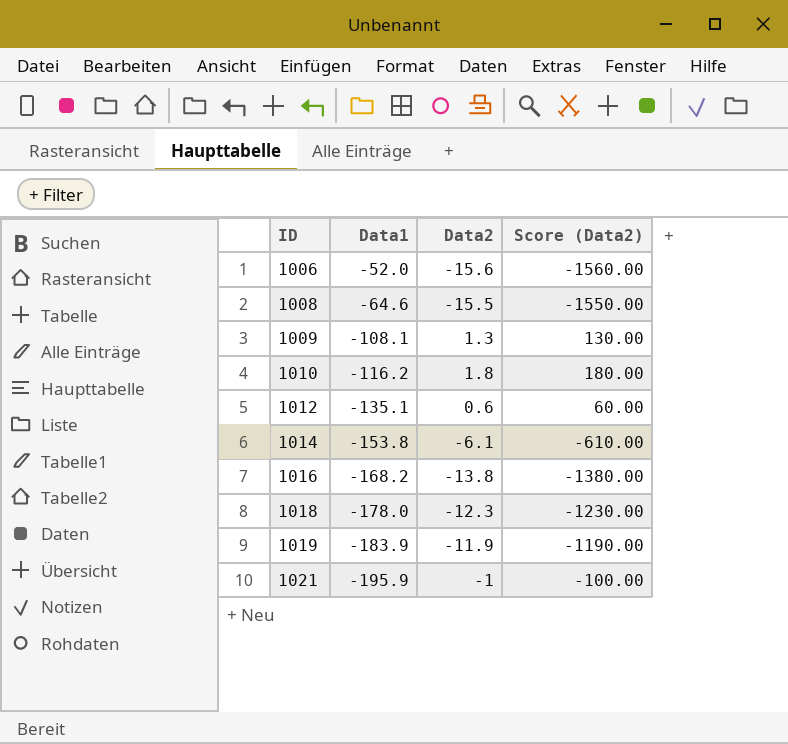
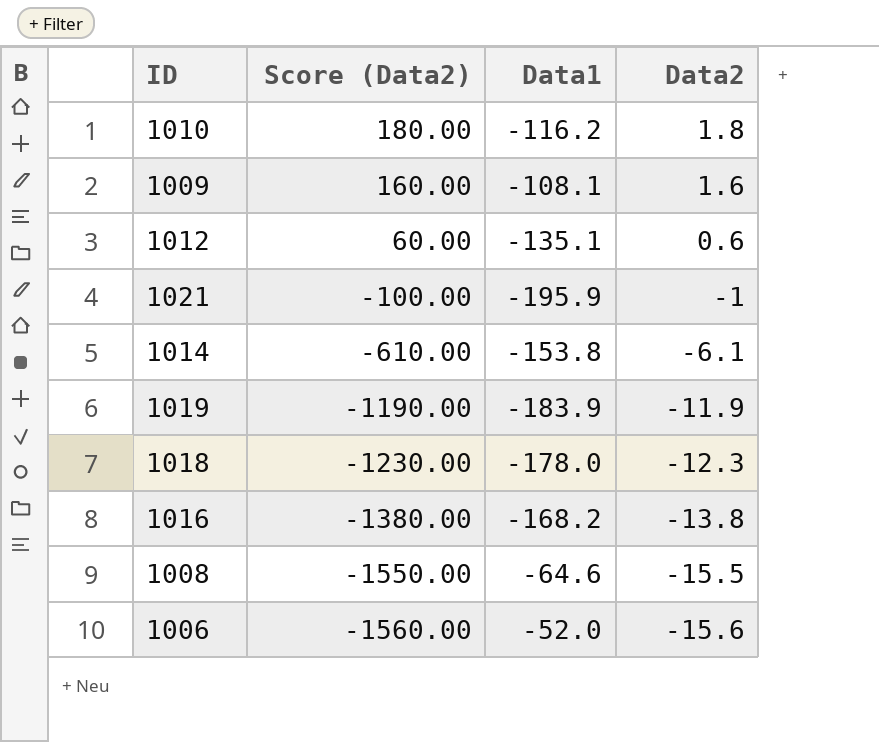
row order: ID ascending -> Score (Data2) descending
column Score (Data2) | position: 4 -> 2
1009 | Score (Data2): 130.00 -> 160.00
1009 | Data2: 1.3 -> 1.6

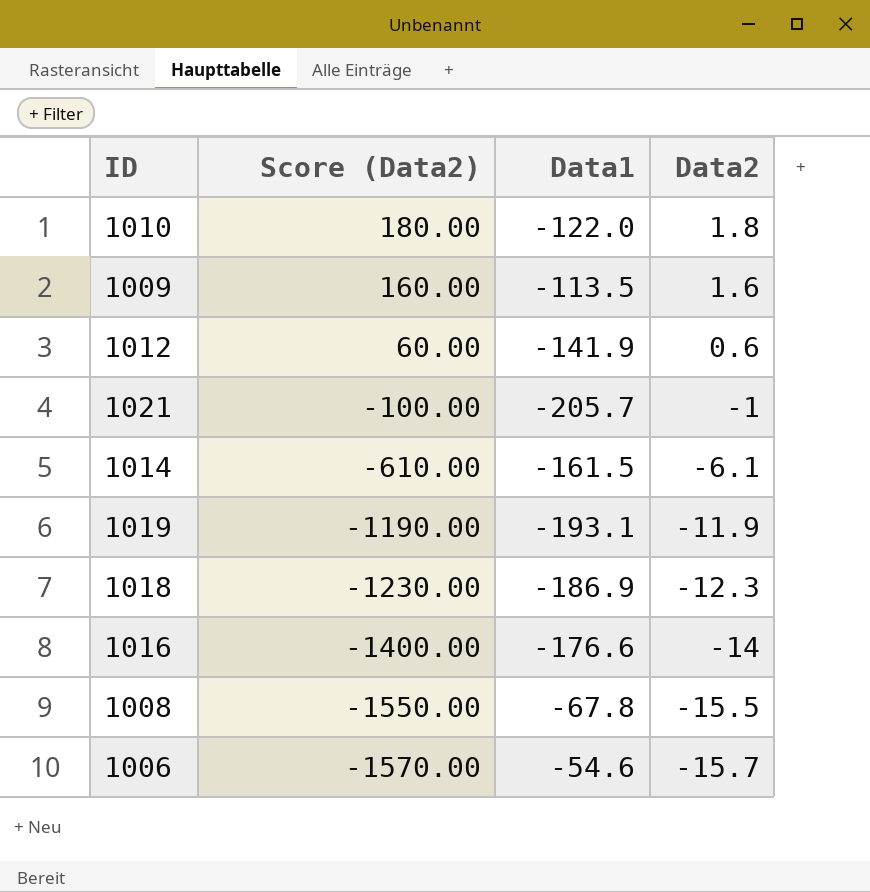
1010 | Data1: -116.2 -> -122.0
1009 | Data1: -108.1 -> -113.5
1012 | Data1: -135.1 -> -141.9
1021 | Data1: -195.9 -> -205.7
1014 | Data1: -153.8 -> -161.5
1019 | Data1: -183.9 -> -193.1
1018 | Data1: -178.0 -> -186.9
1016 | Score (Data2): -1380.00 -> -1400.00
1016 | Data1: -168.2 -> -176.6
1016 | Data2: -13.8 -> -14
1008 | Data1: -64.6 -> -67.8
1006 | Score (Data2): -1560.00 -> -1570.00
1006 | Data1: -52.0 -> -54.6
1006 | Data2: -15.6 -> -15.7

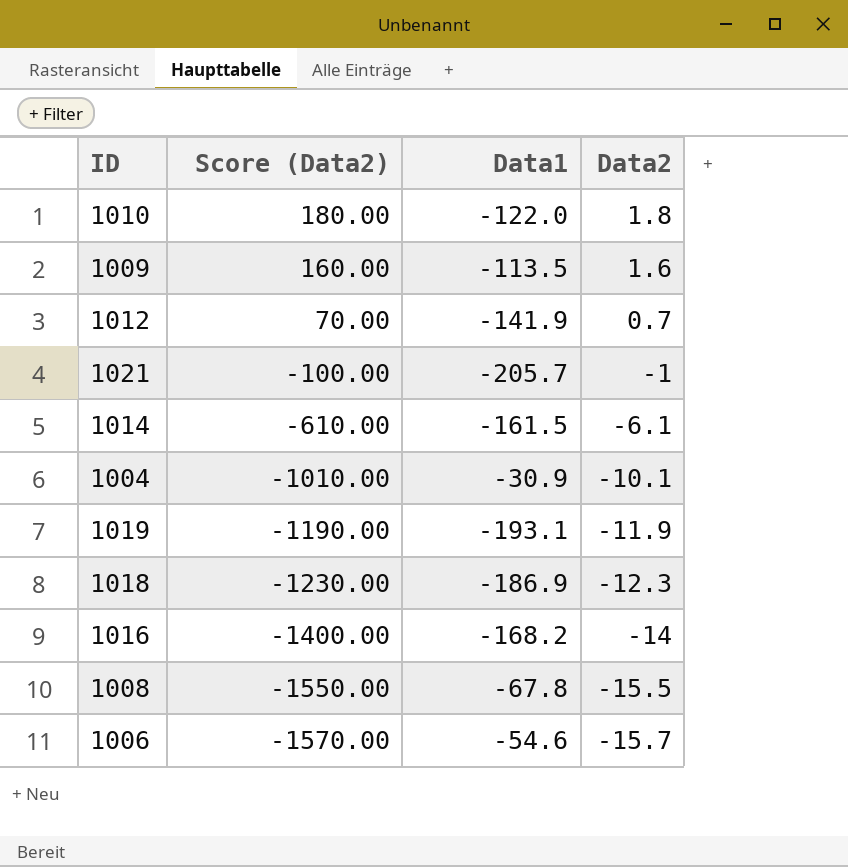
1012 | Score (Data2): 60.00 -> 70.00
1012 | Data2: 0.6 -> 0.7
row 1004: none -> -1010.00 | -30.9 | -10.1
1016 | Data1: -176.6 -> -168.2

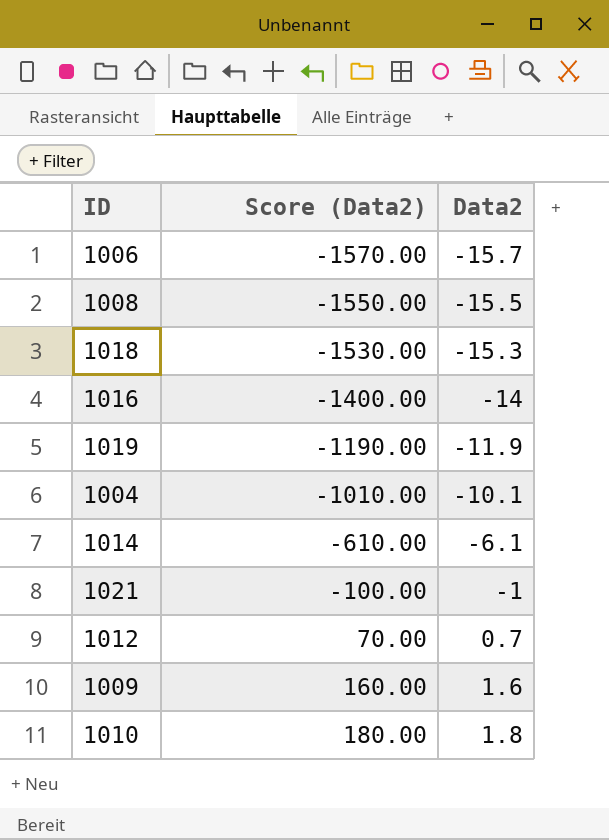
row order: Score (Data2) descending -> Score (Data2) ascending
column Data1 | position: 3 -> none
1018 | Score (Data2): -1230.00 -> -1530.00
1018 | Data2: -12.3 -> -15.3

